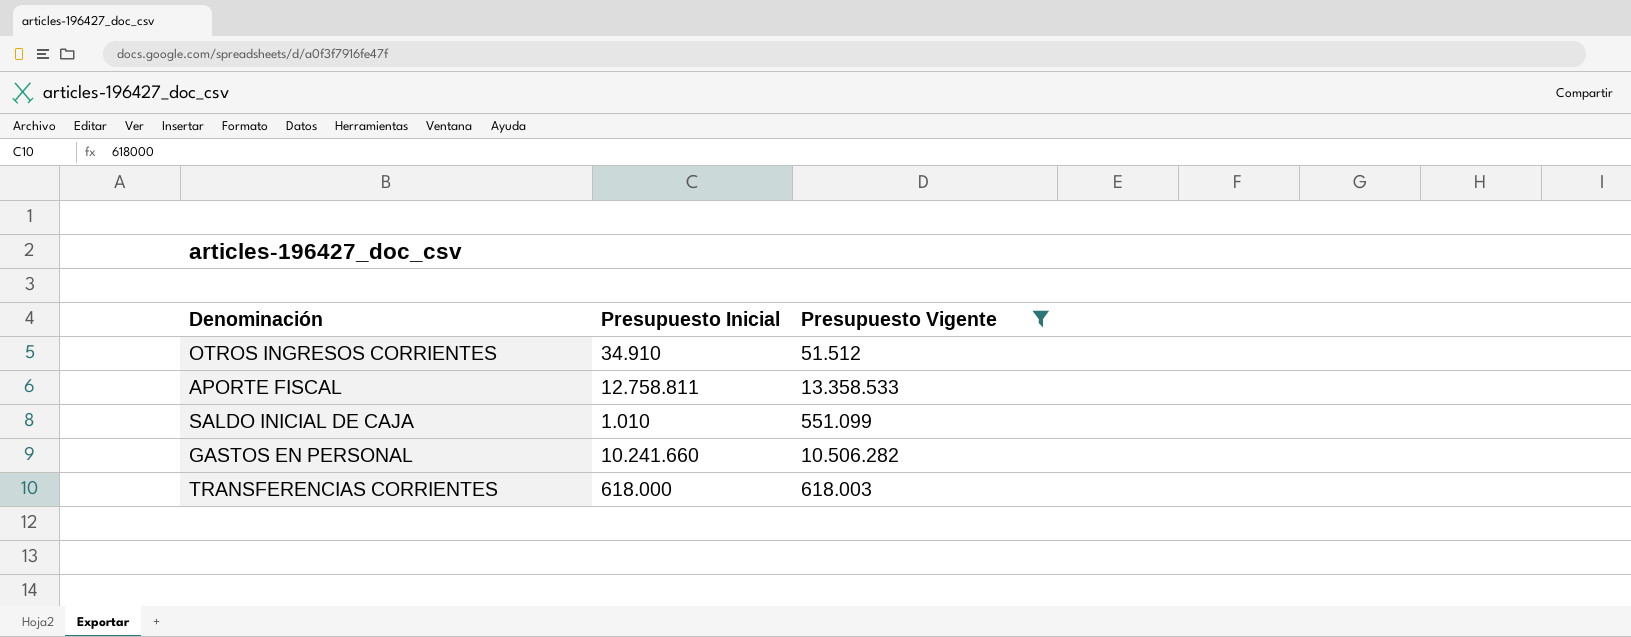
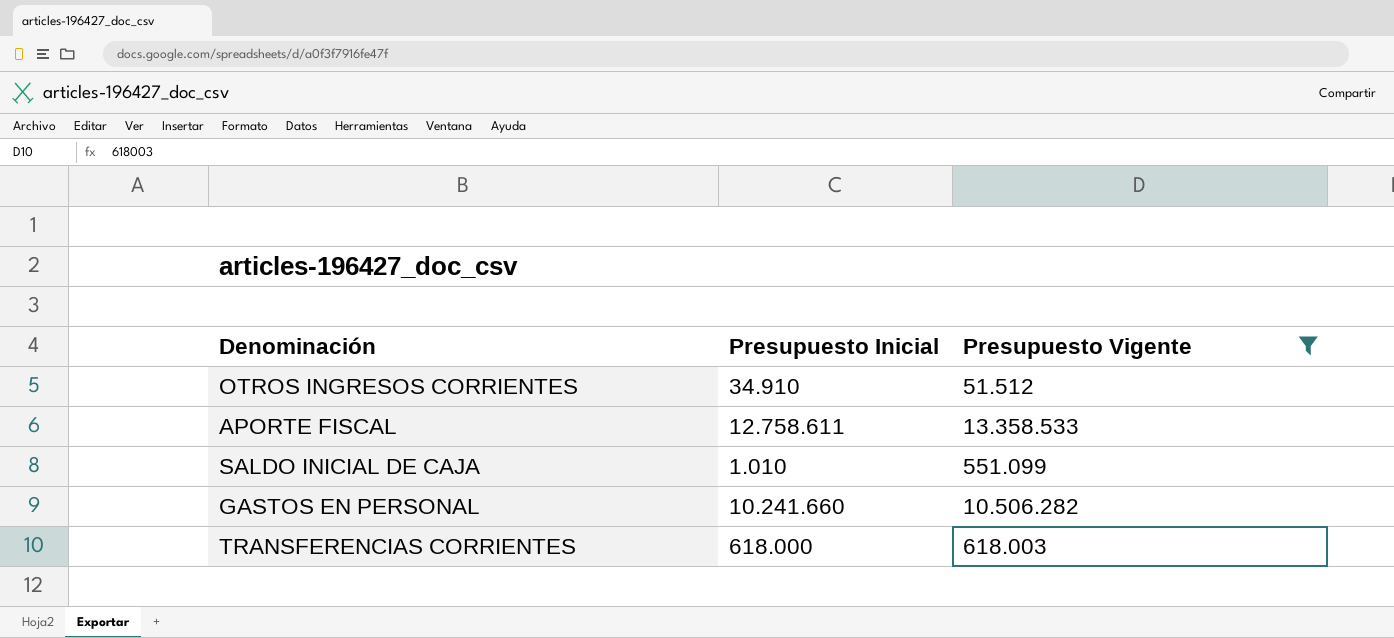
APORTE FISCAL | Presupuesto Inicial: 12.758.811 -> 12.758.611

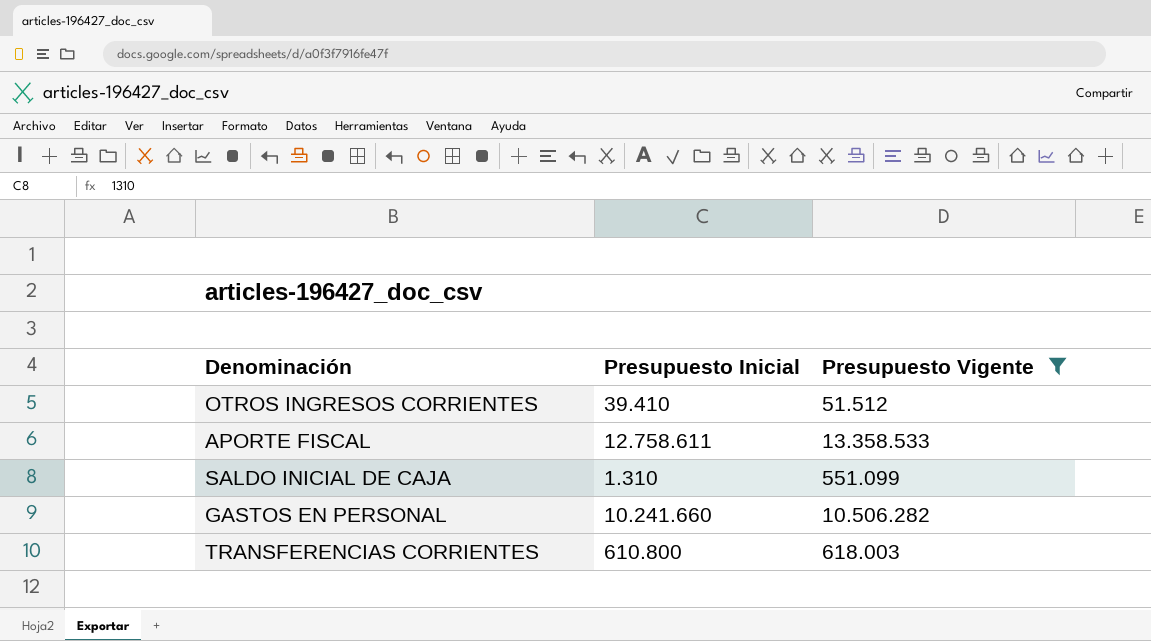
OTROS INGRESOS CORRIENTES | Presupuesto Inicial: 34.910 -> 39.410
SALDO INICIAL DE CAJA | Presupuesto Inicial: 1.010 -> 1.310
TRANSFERENCIAS CORRIENTES | Presupuesto Inicial: 618.000 -> 610.800

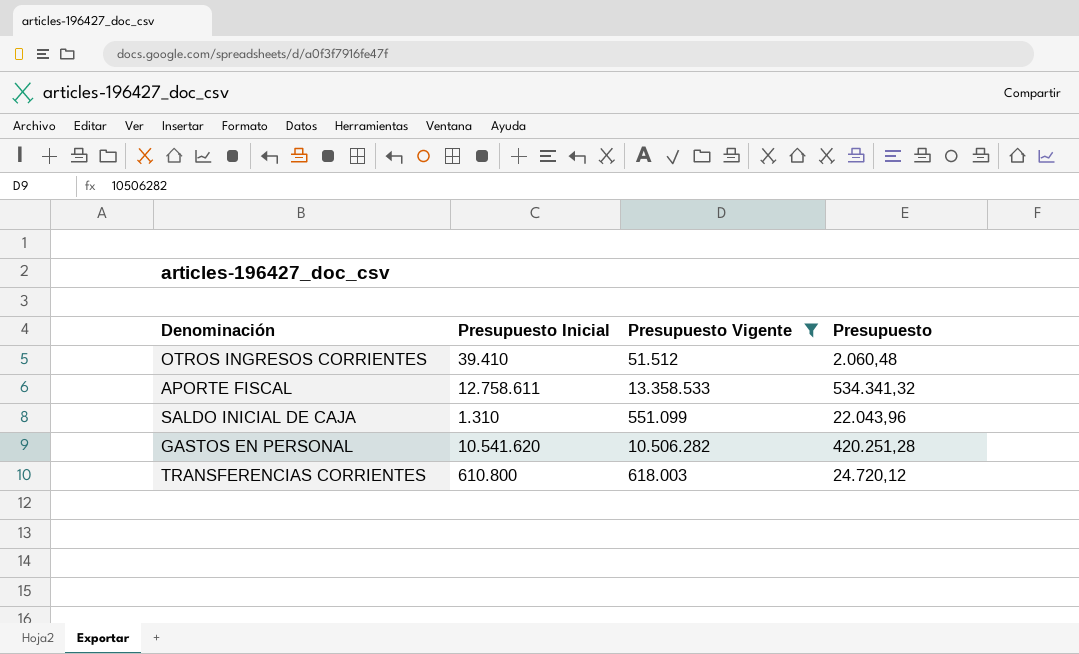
column Presupuesto | formula: none -> [Presupuesto Vigente] * 0,04
GASTOS EN PERSONAL | Presupuesto Inicial: 10.241.660 -> 10.541.620

